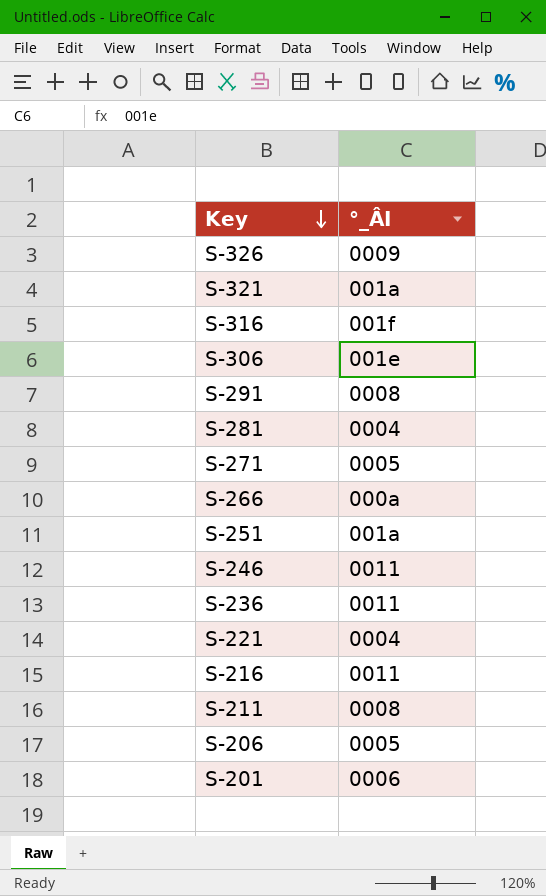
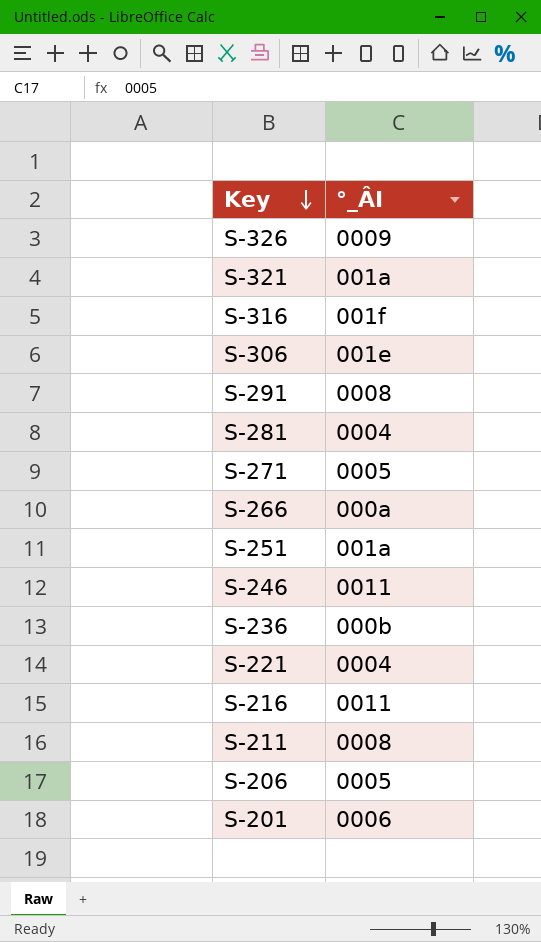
S-236 | °_ÂI: 0011 -> 000b

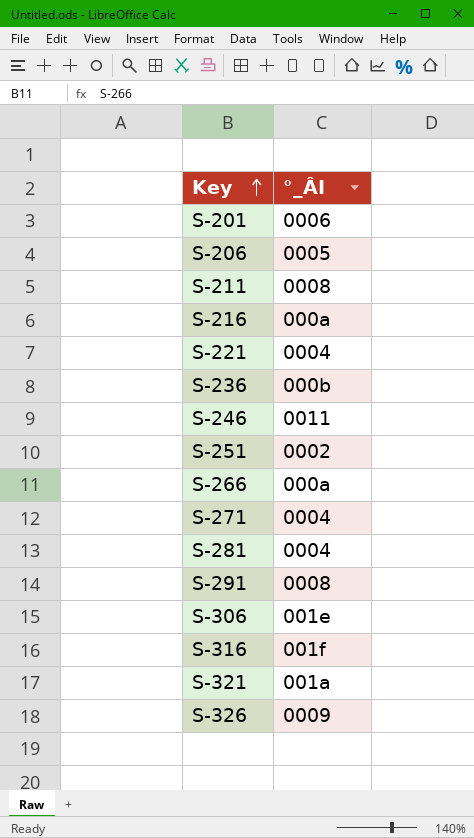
row order: Key descending -> Key ascending
S-216 | °_ÂI: 0011 -> 000a
S-251 | °_ÂI: 001a -> 0002
S-271 | °_ÂI: 0005 -> 0004

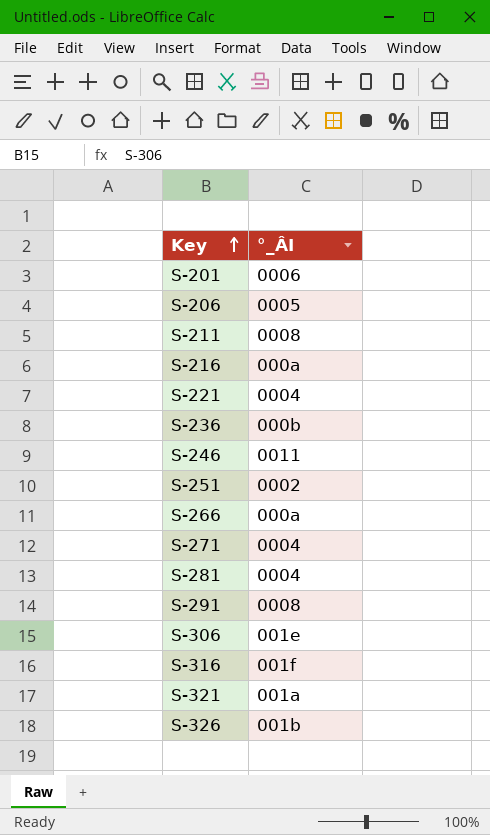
S-326 | °_ÂI: 0009 -> 001b

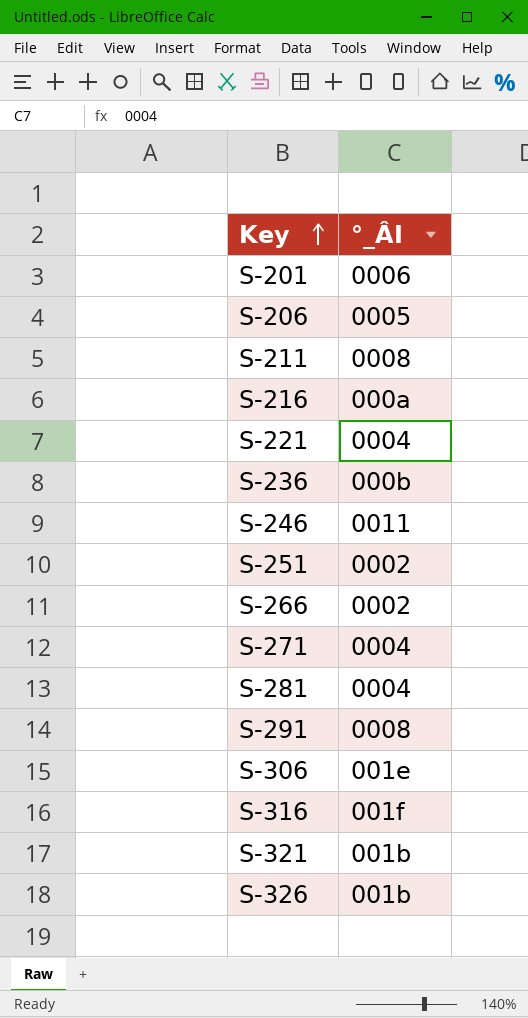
S-266 | °_ÂI: 000a -> 0002
S-321 | °_ÂI: 001a -> 001b

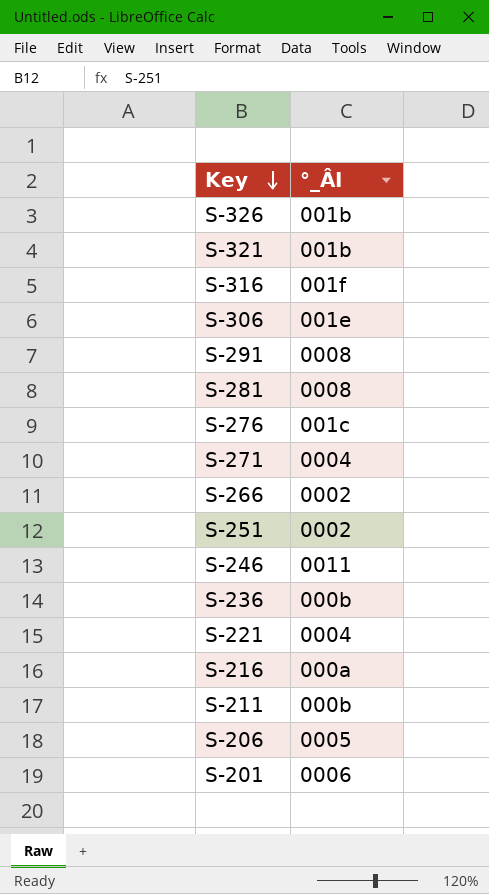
row order: Key ascending -> Key descending
S-281 | °_ÂI: 0004 -> 0008
row S-276: none -> 001c
S-211 | °_ÂI: 0008 -> 000b

